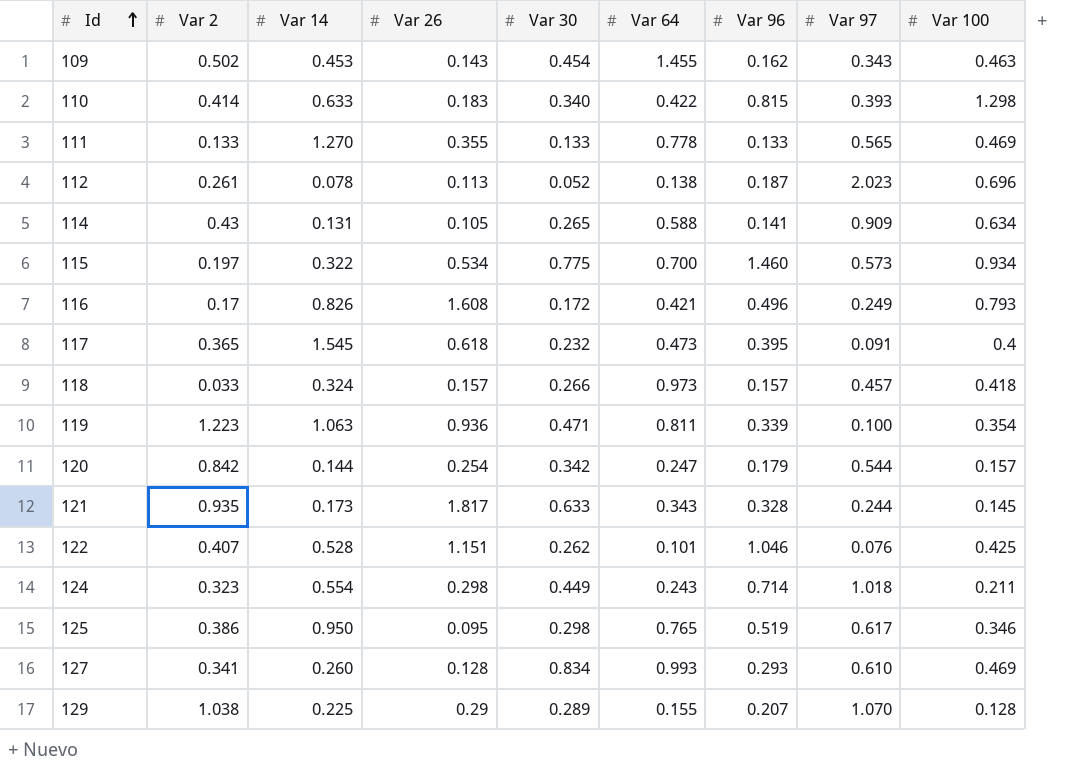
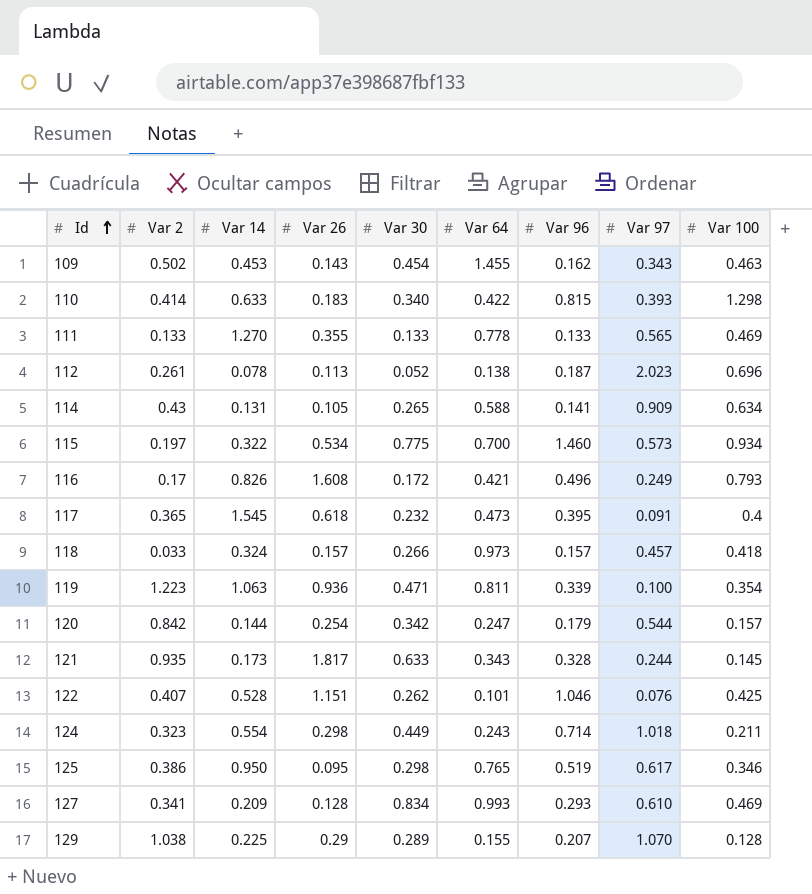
127 | Var 14: 0.260 -> 0.209

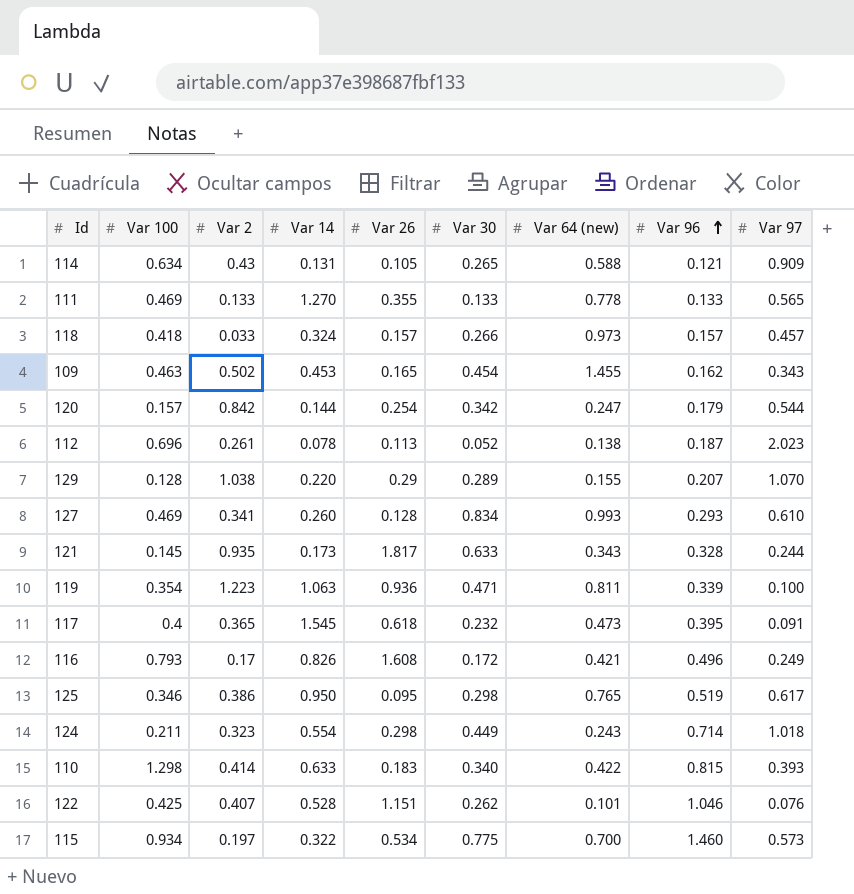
row order: Id ascending -> Var 96 ascending
column Var 100 | position: 9 -> 2
column name: Var 64 -> Var 64 (new)
114 | Var 96: 0.141 -> 0.121
109 | Var 26: 0.143 -> 0.165
129 | Var 14: 0.225 -> 0.220
127 | Var 14: 0.209 -> 0.260

